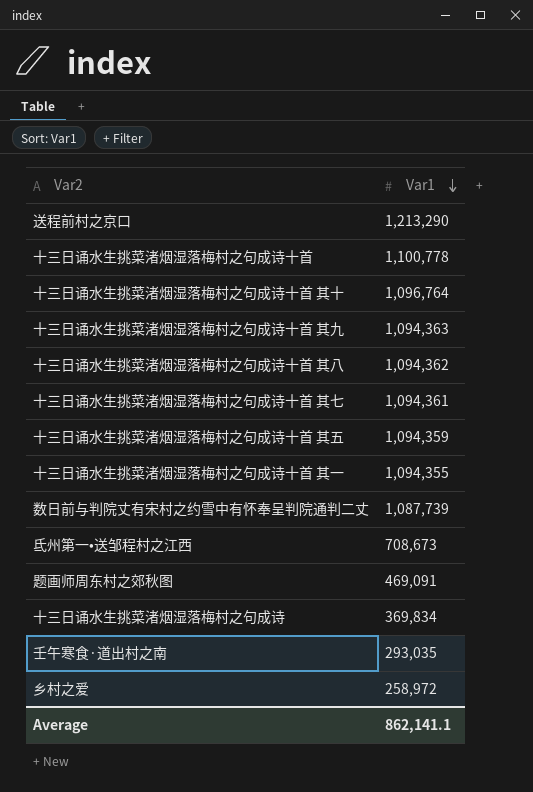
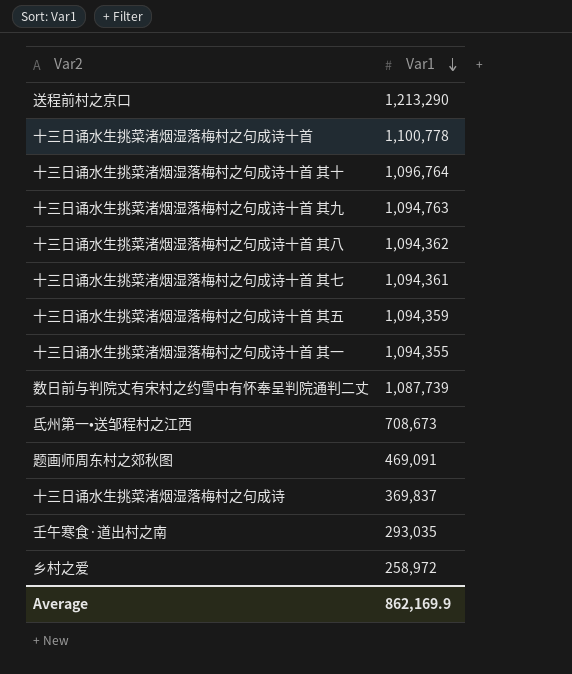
十三日诵水生挑菜渚烟湿落梅村之句成诗十首 其九 | Var1: 1,094,363 -> 1,094,763
十三日诵水生挑菜渚烟湿落梅村之句成诗 | Var1: 369,834 -> 369,837
Average | Var1: 862,141.1 -> 862,169.9

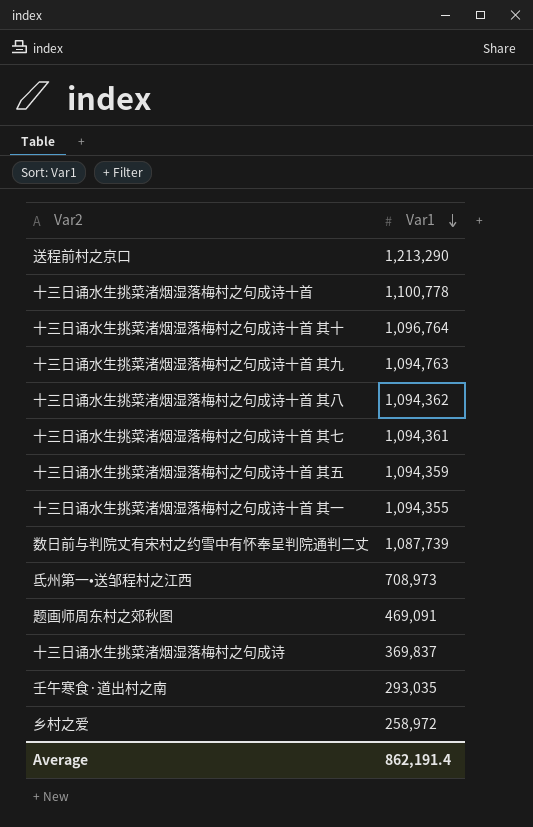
氐州第一•送邹程村之江西 | Var1: 708,673 -> 708,973
Average | Var1: 862,169.9 -> 862,191.4

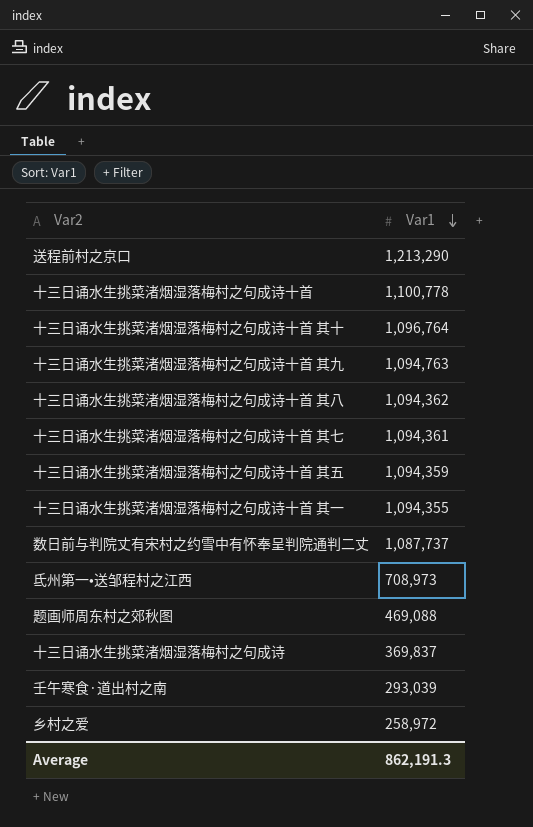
数日前与判院丈有宋村之约雪中有怀奉呈判院通判二丈 | Var1: 1,087,739 -> 1,087,737
题画师周东村之郊秋图 | Var1: 469,091 -> 469,088
壬午寒食·道出村之南 | Var1: 293,035 -> 293,039
Average | Var1: 862,191.4 -> 862,191.3

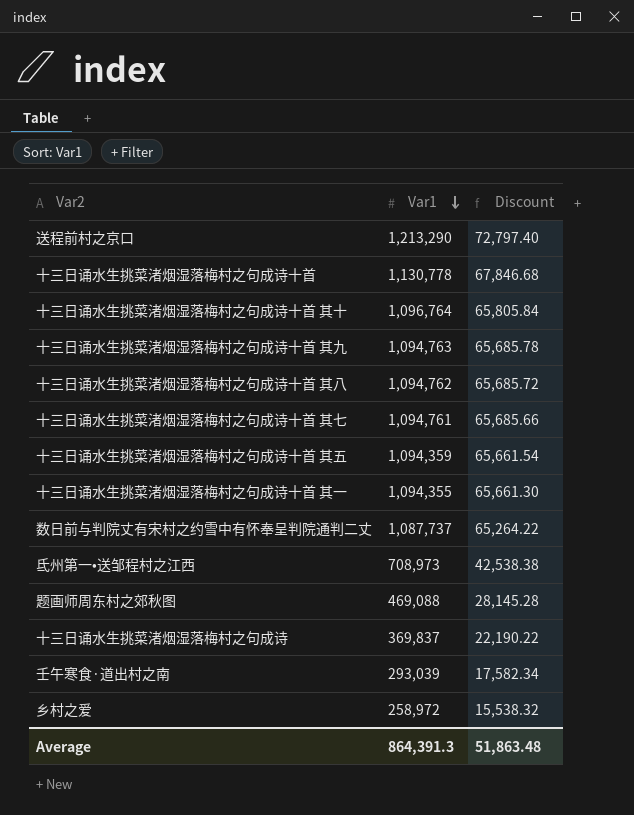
column Discount | formula: none -> [Var1] * 0.06
十三日诵水生挑菜渚烟湿落梅村之句成诗十首 | Var1: 1,100,778 -> 1,130,778
十三日诵水生挑菜渚烟湿落梅村之句成诗十首 其八 | Var1: 1,094,362 -> 1,094,762
十三日诵水生挑菜渚烟湿落梅村之句成诗十首 其七 | Var1: 1,094,361 -> 1,094,761
Average | Var1: 862,191.3 -> 864,391.3

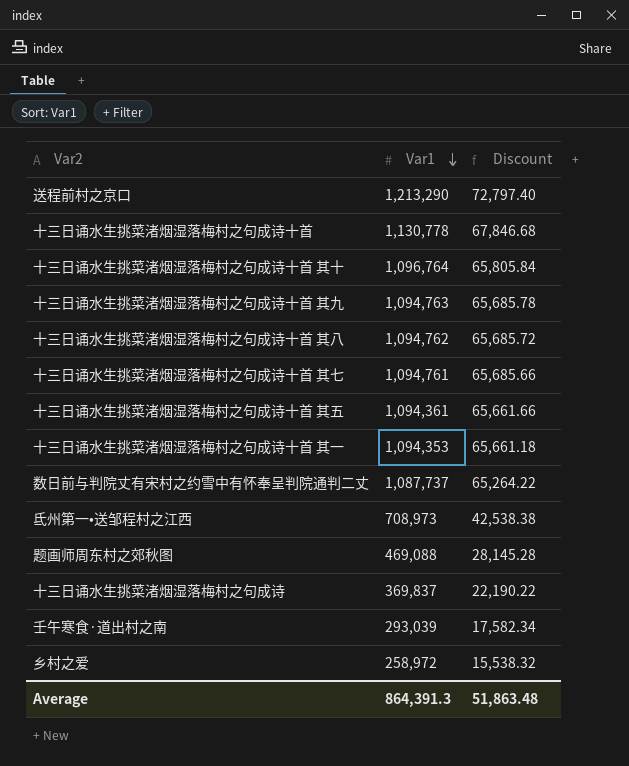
十三日诵水生挑菜渚烟湿落梅村之句成诗十首 其五 | Var1: 1,094,359 -> 1,094,361
十三日诵水生挑菜渚烟湿落梅村之句成诗十首 其五 | Discount: 65,661.54 -> 65,661.66
十三日诵水生挑菜渚烟湿落梅村之句成诗十首 其一 | Var1: 1,094,355 -> 1,094,353
十三日诵水生挑菜渚烟湿落梅村之句成诗十首 其一 | Discount: 65,661.30 -> 65,661.18

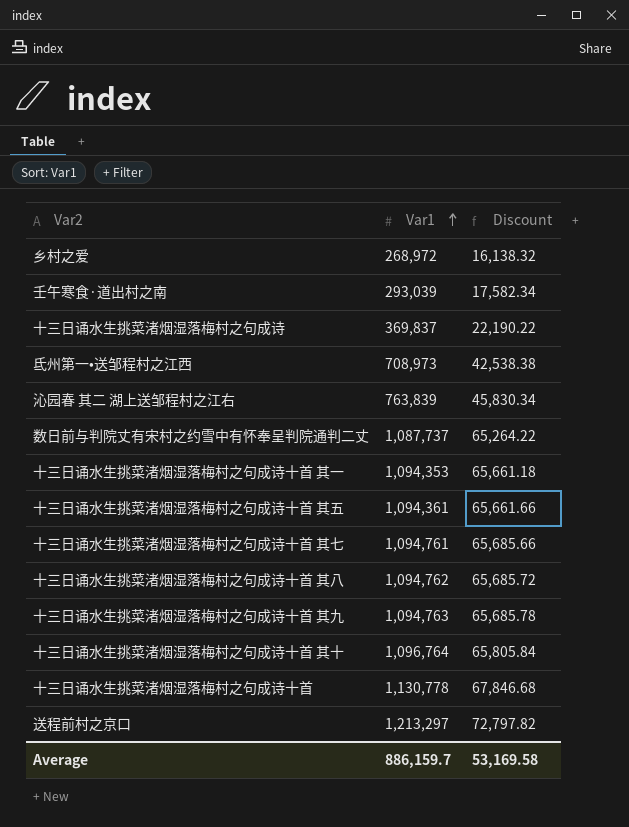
row order: Var1 descending -> Var1 ascending
row 题画师周东村之郊秋图: 469,088 | 28,145.28 -> none
乡村之爱 | Var1: 258,972 -> 268,972
乡村之爱 | Discount: 15,538.32 -> 16,138.32
row 沁园春 其二 湖上送邹程村之江右: none -> 763,839 | 45,830.34
送程前村之京口 | Var1: 1,213,290 -> 1,213,297
送程前村之京口 | Discount: 72,797.40 -> 72,797.82
Average | Var1: 864,391.3 -> 886,159.7
Average | Discount: 51,863.48 -> 53,169.58

